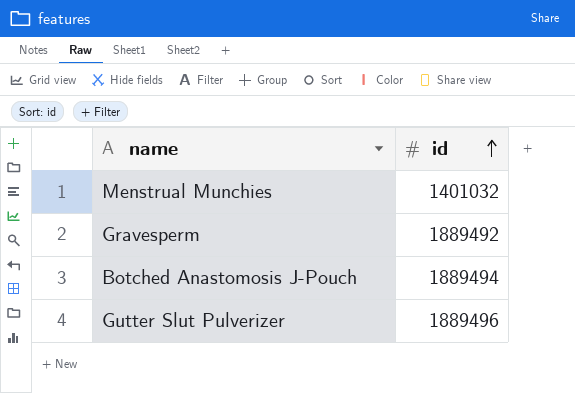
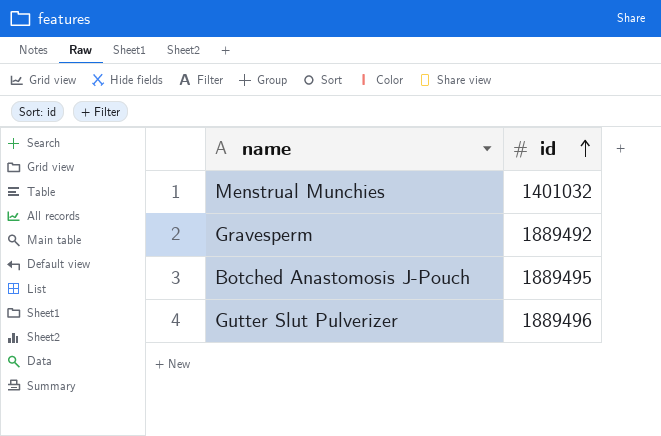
Botched Anastomosis J-Pouch | id: 1889494 -> 1889495

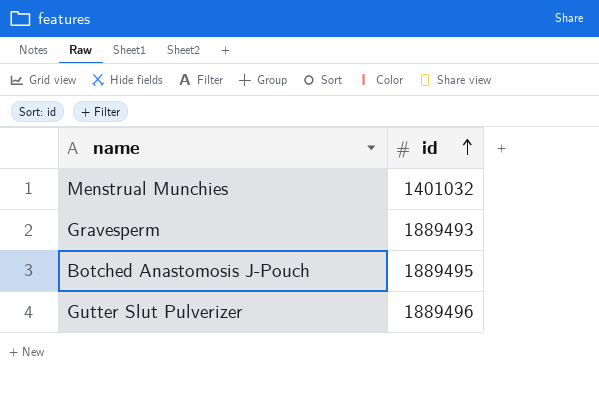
Gravesperm | id: 1889492 -> 1889493

